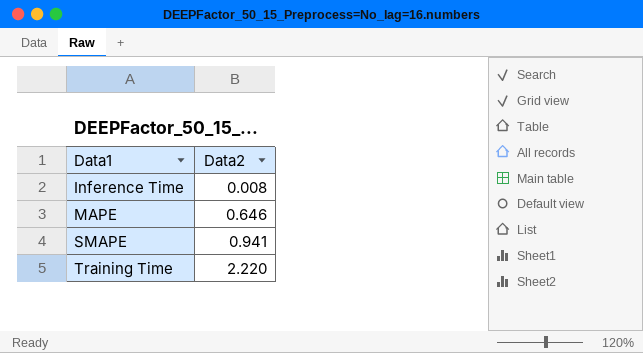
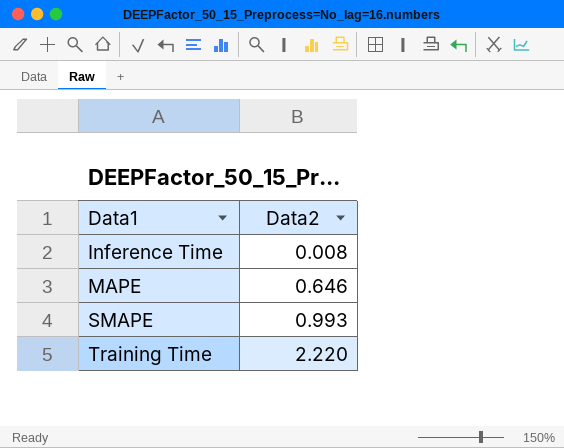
SMAPE | Data2: 0.941 -> 0.993

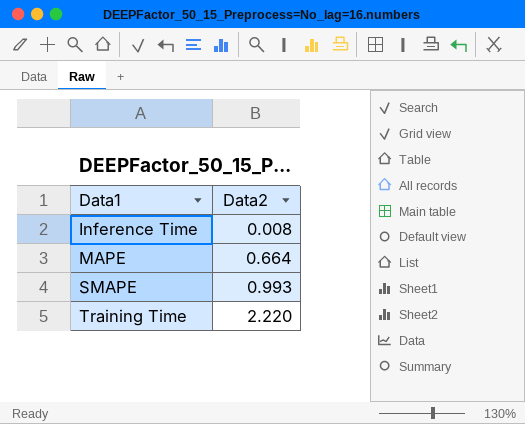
MAPE | Data2: 0.646 -> 0.664

